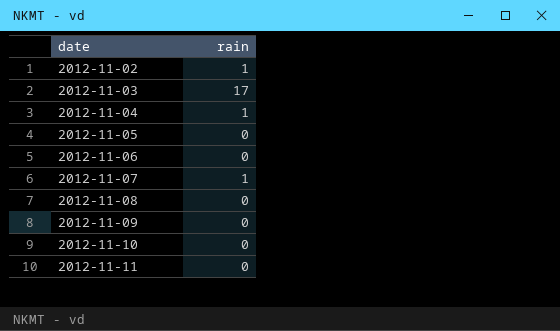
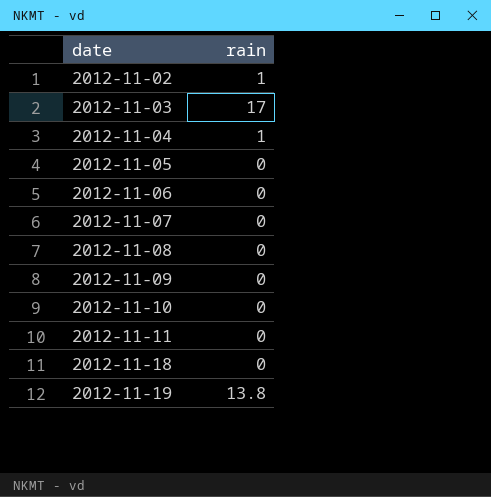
2012-11-07 | rain: 1 -> 0
row 2012-11-18: none -> 0
row 2012-11-19: none -> 13.8

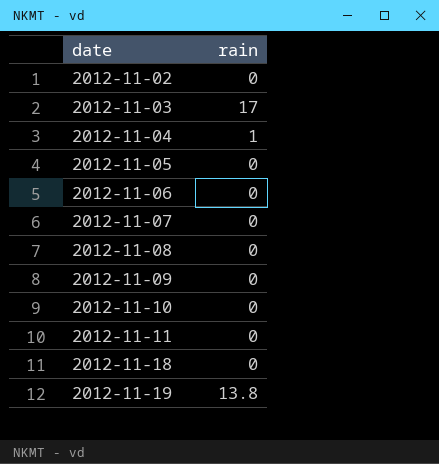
2012-11-02 | rain: 1 -> 0

